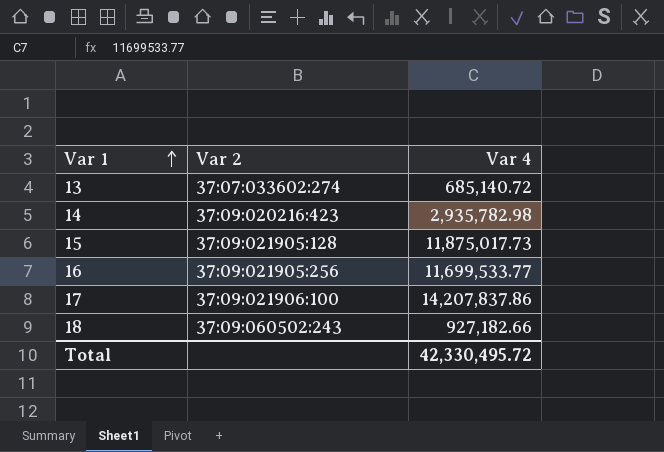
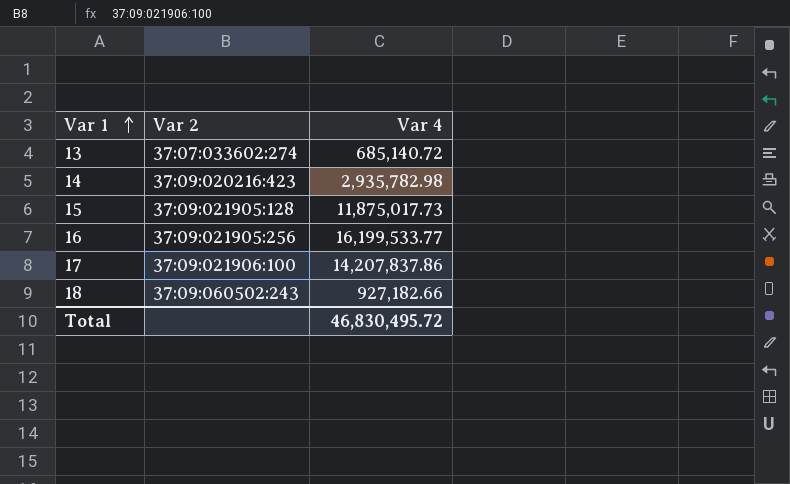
16 | Var 4: 11,699,533.77 -> 16,199,533.77
Total | Var 4: 42,330,495.72 -> 46,830,495.72

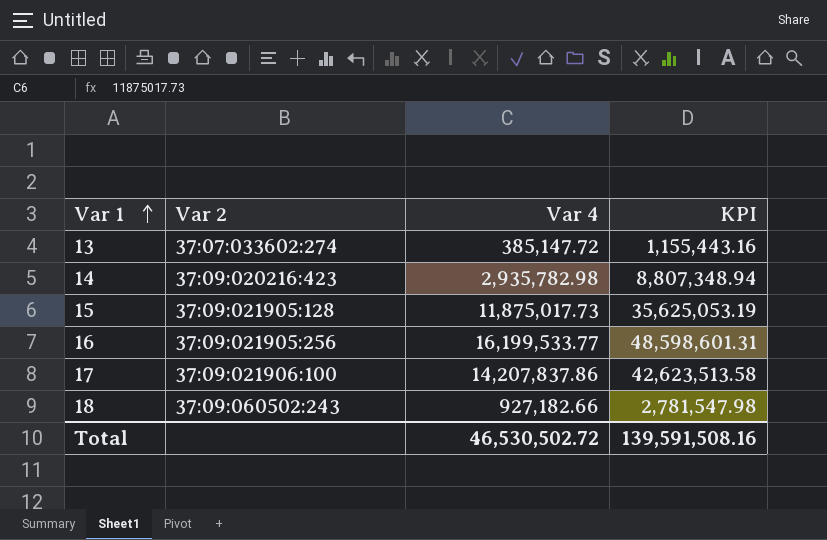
column KPI | formula: none -> [Var 4] * 3
13 | Var 4: 685,140.72 -> 385,147.72
Total | Var 4: 46,830,495.72 -> 46,530,502.72

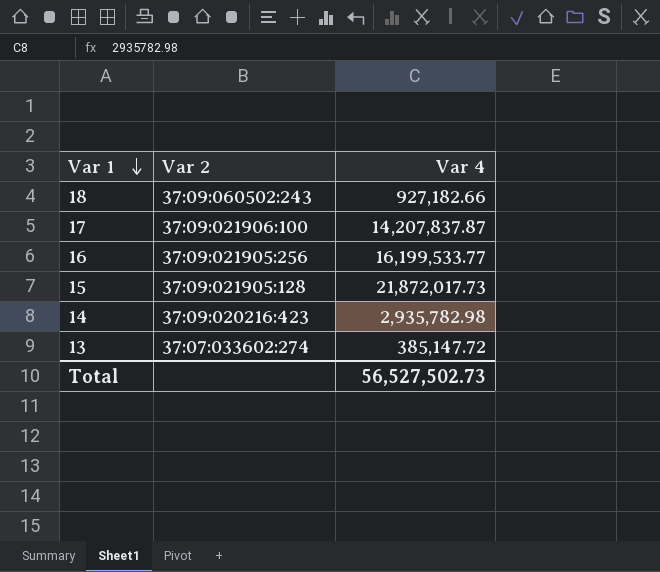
row order: Var 1 ascending -> Var 1 descending
column KPI | formula: [Var 4] * 3 -> none
17 | Var 4: 14,207,837.86 -> 14,207,837.87
15 | Var 4: 11,875,017.73 -> 21,872,017.73
Total | Var 4: 46,530,502.72 -> 56,527,502.73

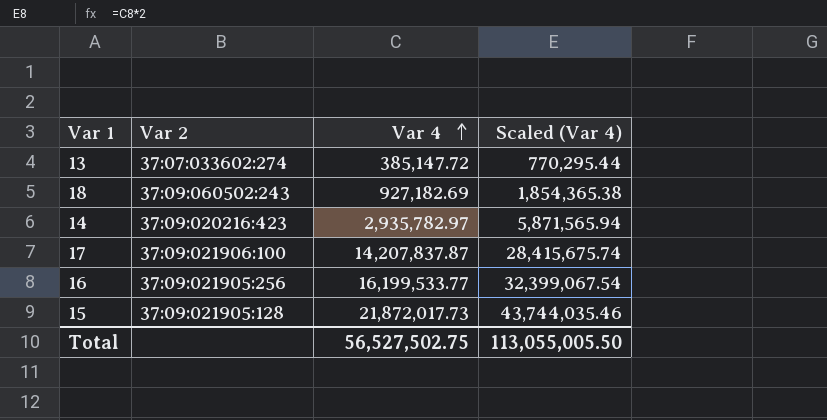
row order: Var 1 descending -> Var 4 ascending
column Scaled (Var 4) | formula: none -> [Var 4] * 2
18 | Var 4: 927,182.66 -> 927,182.69
14 | Var 4: 2,935,782.98 -> 2,935,782.97
Total | Var 4: 56,527,502.73 -> 56,527,502.75

